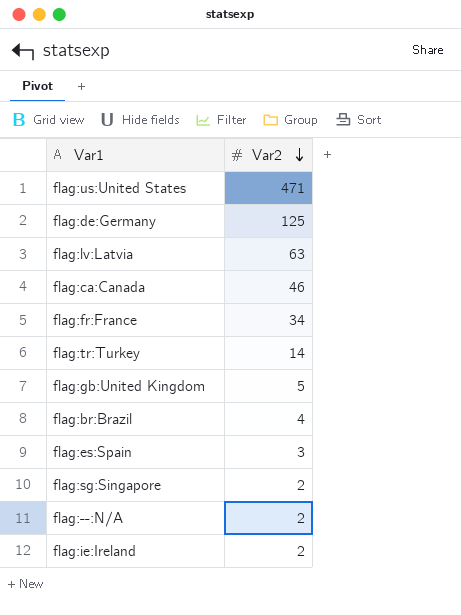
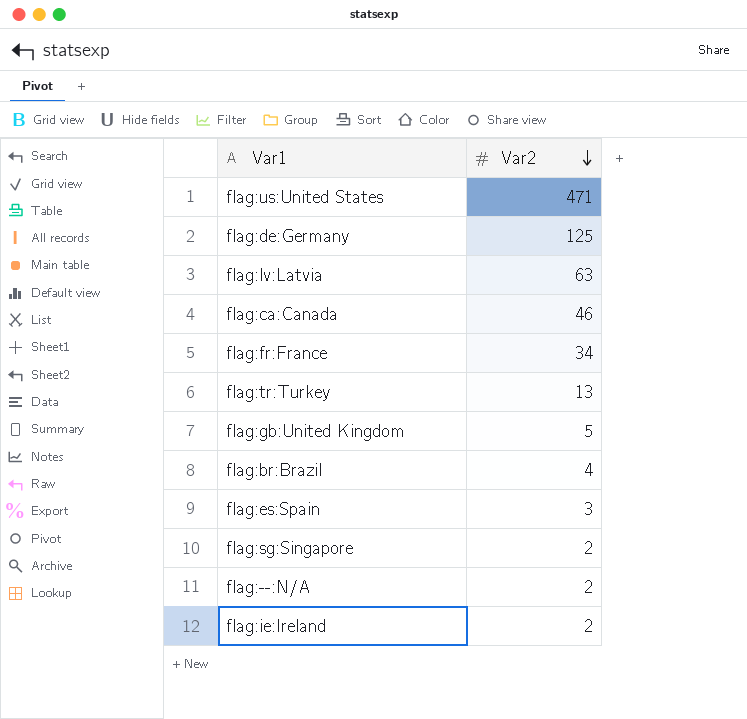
flag:tr:Turkey | Var2: 14 -> 13

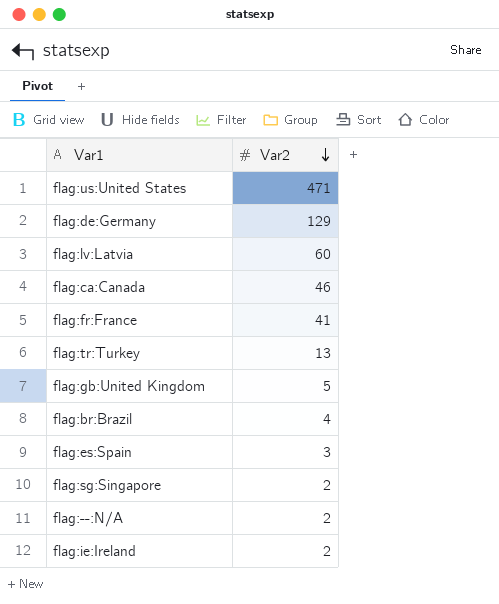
flag:de:Germany | Var2: 125 -> 129
flag:lv:Latvia | Var2: 63 -> 60
flag:fr:France | Var2: 34 -> 41

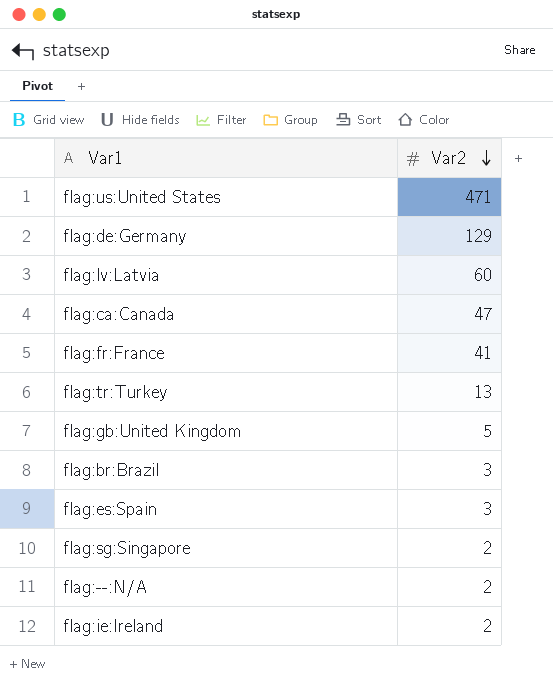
flag:ca:Canada | Var2: 46 -> 47
flag:br:Brazil | Var2: 4 -> 3

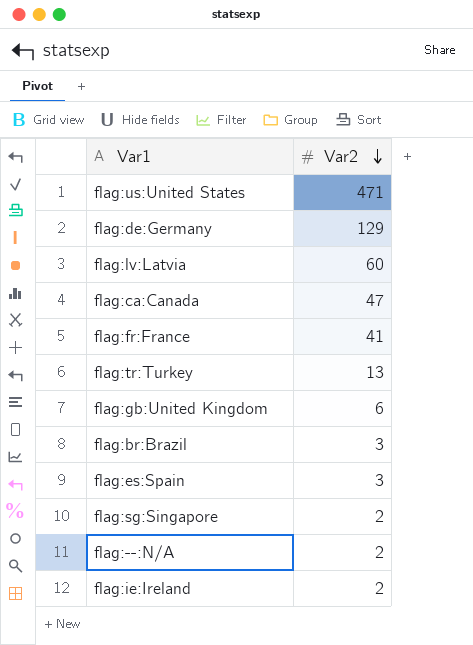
flag:gb:United Kingdom | Var2: 5 -> 6

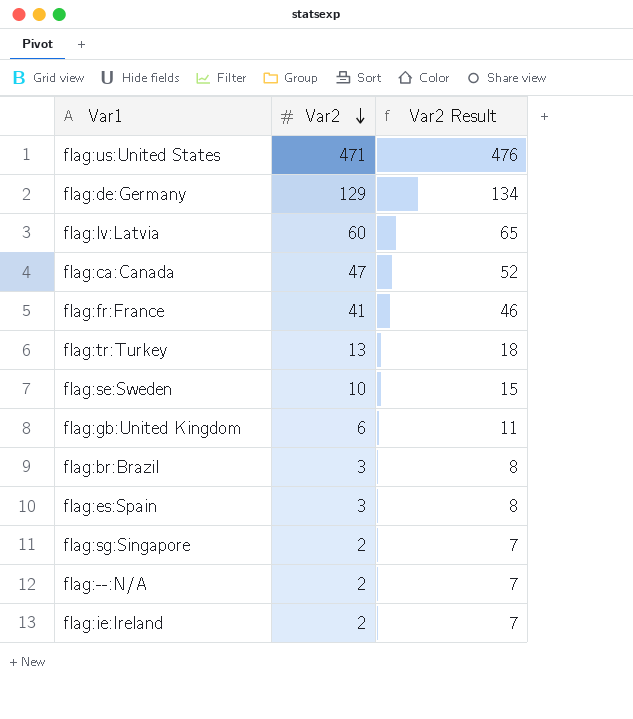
column Var2 Result | formula: none -> [Var2] + 5
row flag:se:Sweden: none -> 10 | 15

